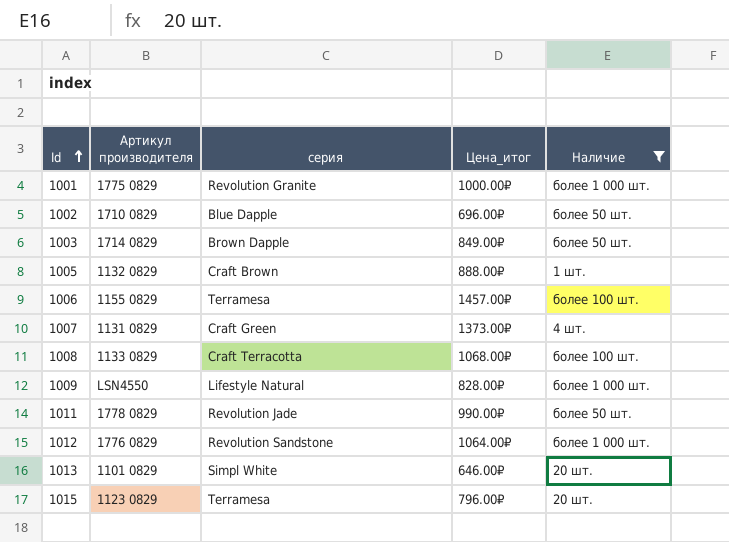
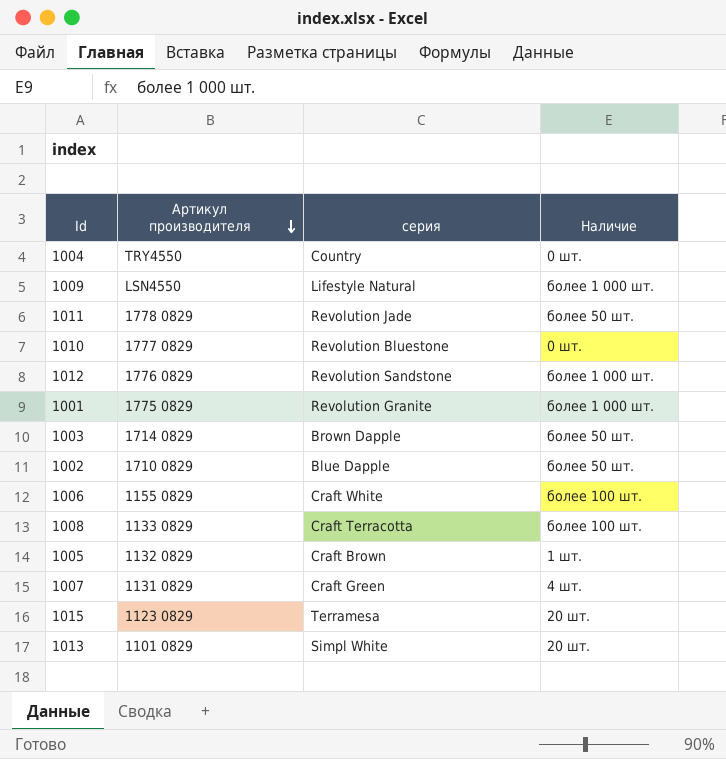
filter: Наличие != 0 шт. -> none
row order: Id ascending -> Артикул производителя descending
column Цена_итог | position: 4 -> none
1006 | серия: Terramesa -> Craft White

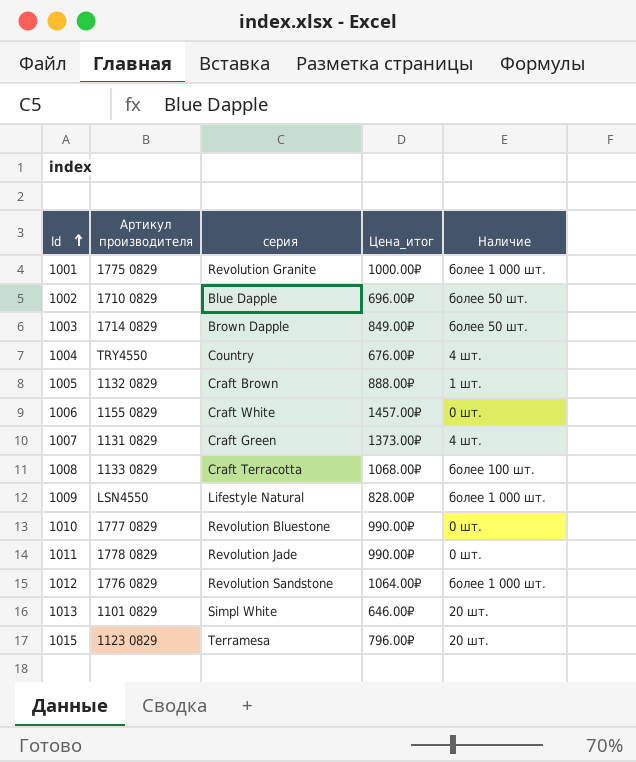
row order: Артикул производителя descending -> Id ascending
column Цена_итог | position: none -> 4
1004 | Наличие: 0 шт. -> 4 шт.
1006 | Наличие: более 100 шт. -> 0 шт.
1011 | Наличие: более 50 шт. -> 0 шт.

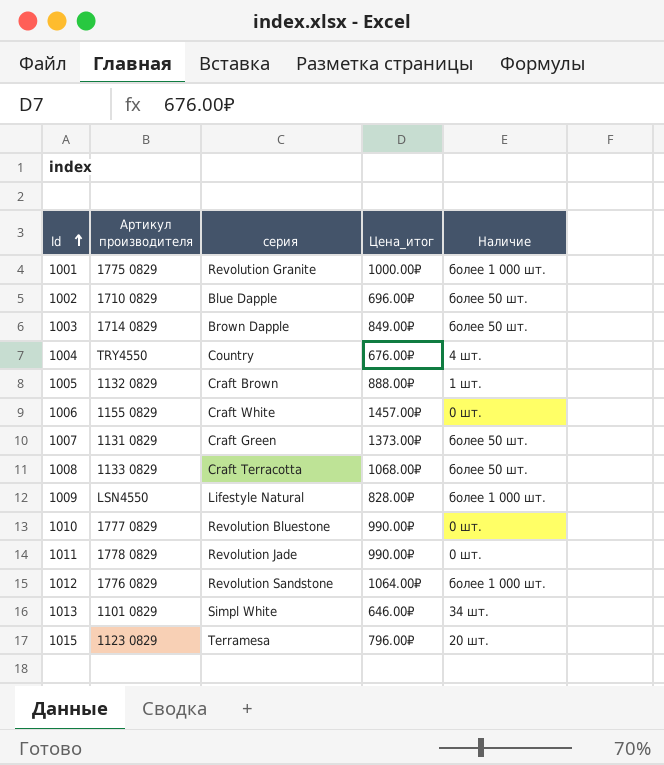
1007 | Наличие: 4 шт. -> более 50 шт.
1008 | Наличие: более 100 шт. -> более 50 шт.
1013 | Наличие: 20 шт. -> 34 шт.

